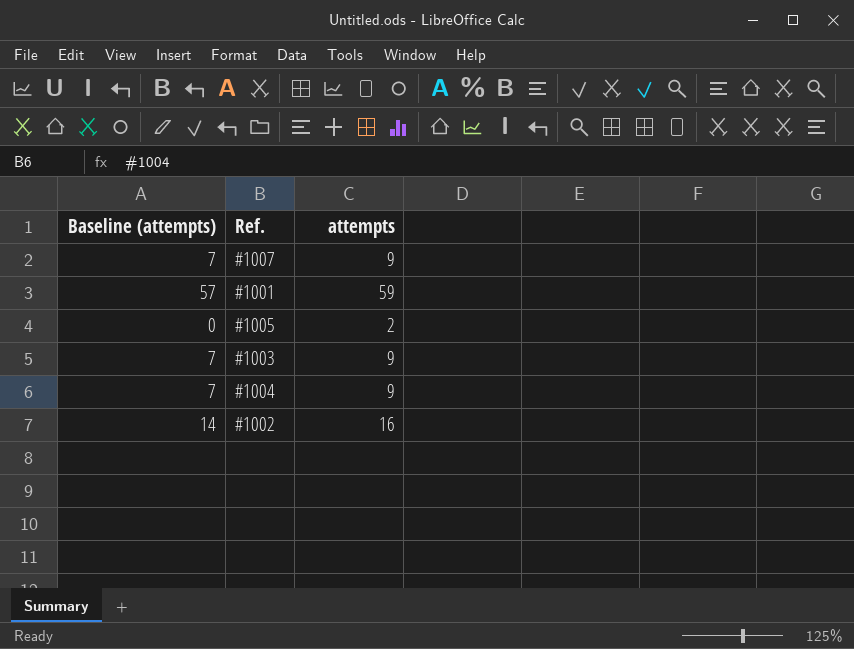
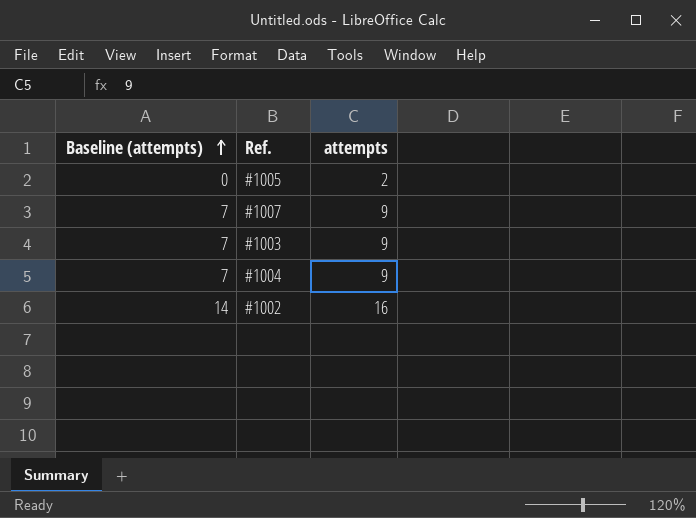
row order: none -> Baseline (attempts) ascending
row #1001: 57 | 59 -> none

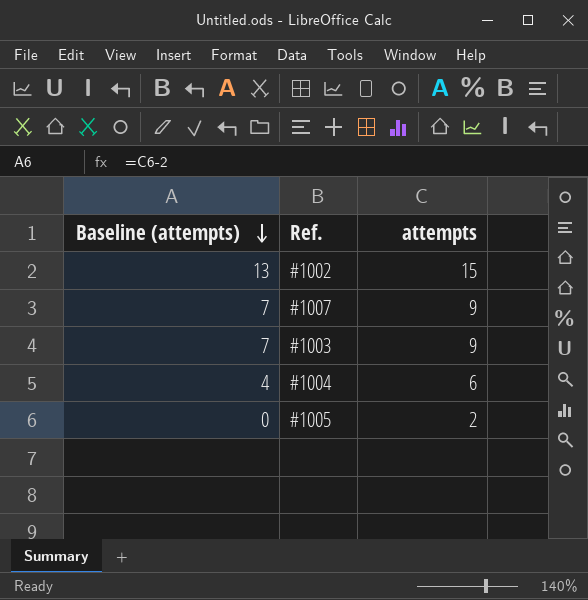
row order: Baseline (attempts) ascending -> Baseline (attempts) descending
#1002 | Baseline (attempts): 14 -> 13
#1002 | attempts: 16 -> 15
#1004 | Baseline (attempts): 7 -> 4
#1004 | attempts: 9 -> 6

